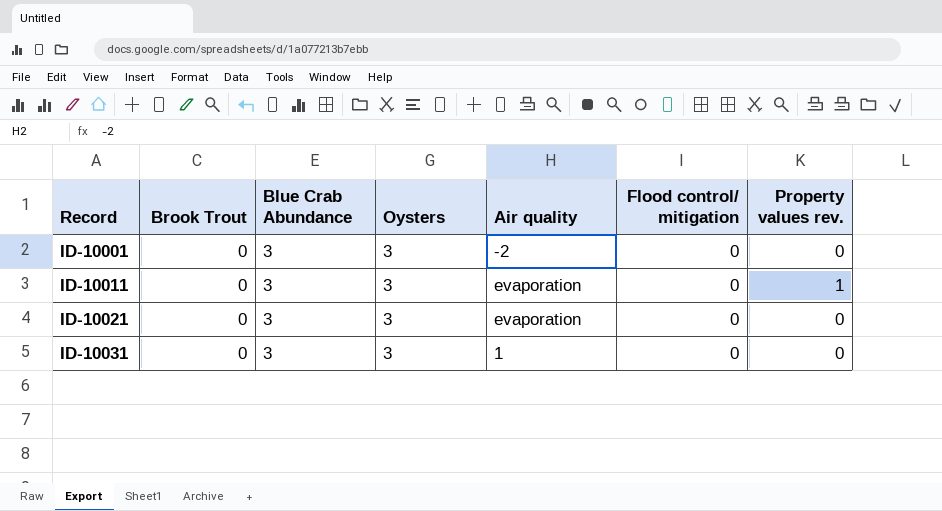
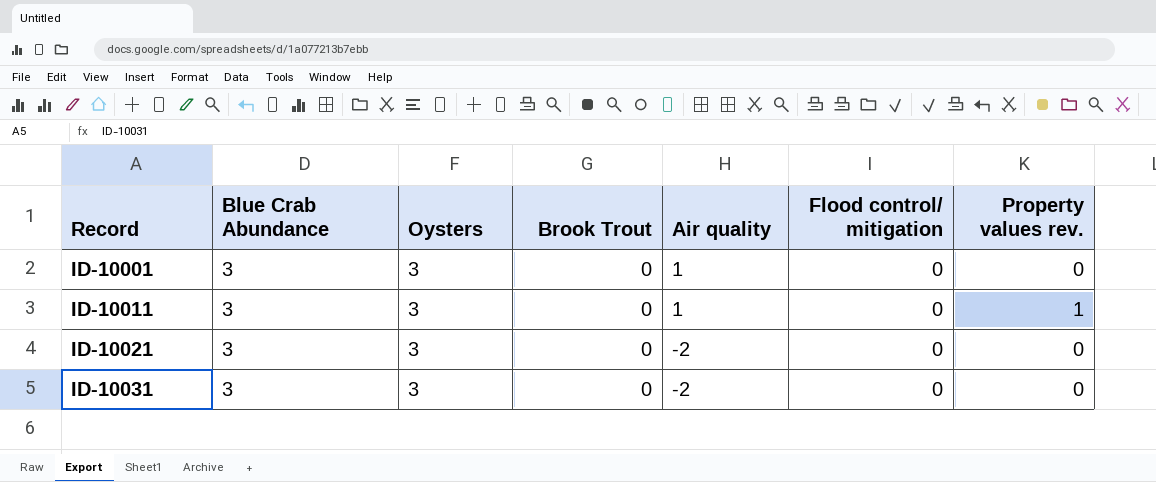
column Brook Trout | position: 2 -> 4
ID-10001 | Air quality: -2 -> 1
ID-10011 | Air quality: evaporation -> 1
ID-10021 | Air quality: evaporation -> -2
ID-10031 | Air quality: 1 -> -2

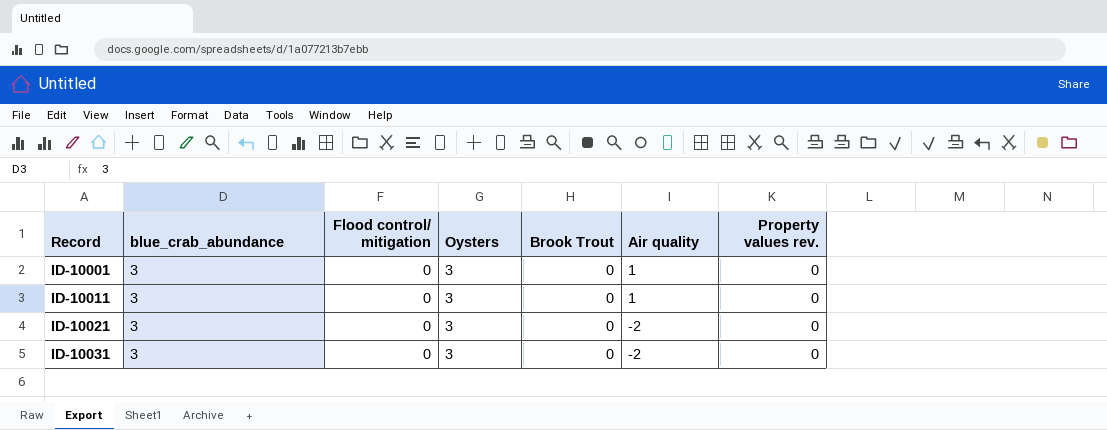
column name: Blue Crab Abundance -> blue_crab_abundance
column Flood control/ mitigation | position: 6 -> 3
ID-10011 | Property values rev.: 1 -> 0

